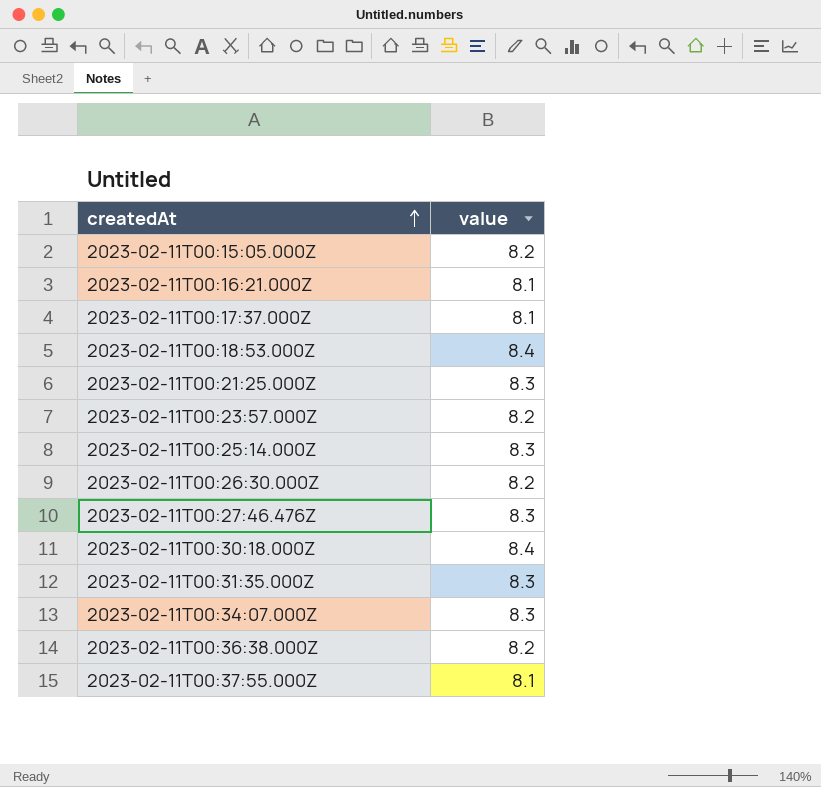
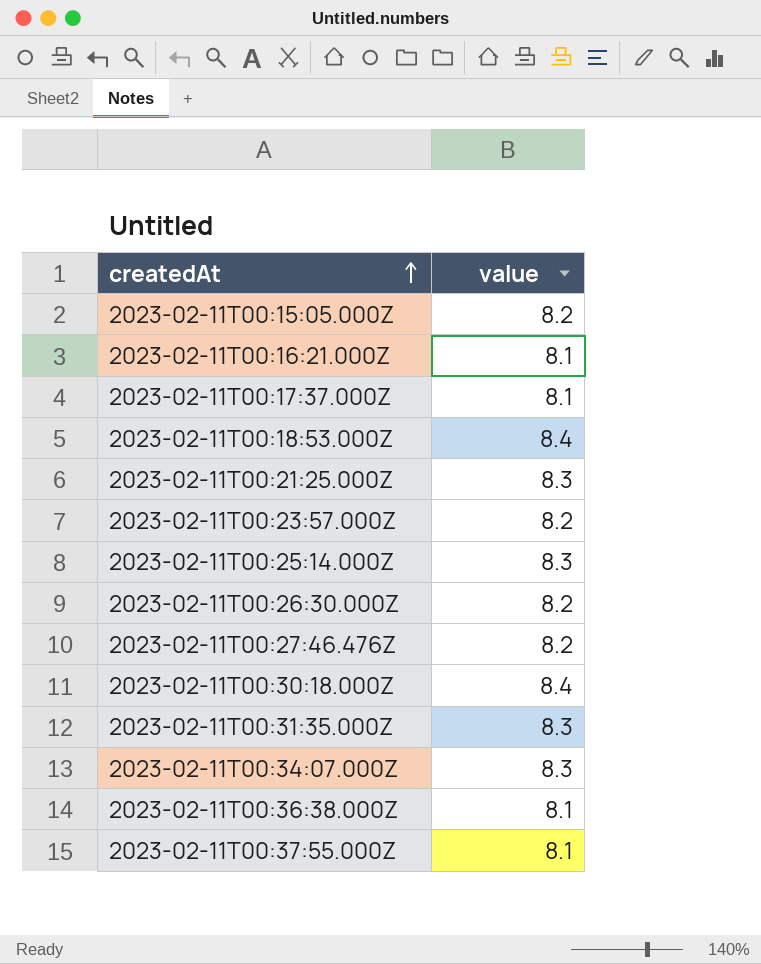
2023-02-11T00:27:46.476Z | value: 8.3 -> 8.2
2023-02-11T00:36:38.000Z | value: 8.2 -> 8.1

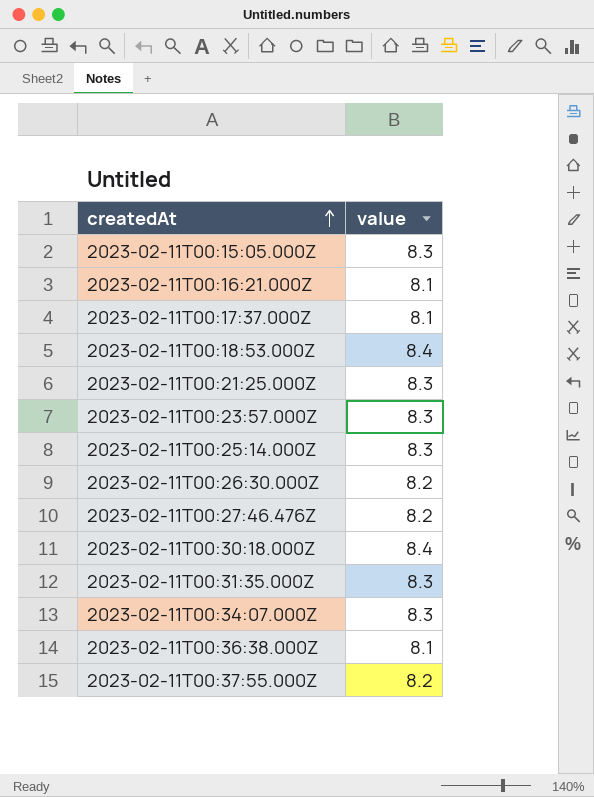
2023-02-11T00:15:05.000Z | value: 8.2 -> 8.3
2023-02-11T00:23:57.000Z | value: 8.2 -> 8.3
2023-02-11T00:37:55.000Z | value: 8.1 -> 8.2

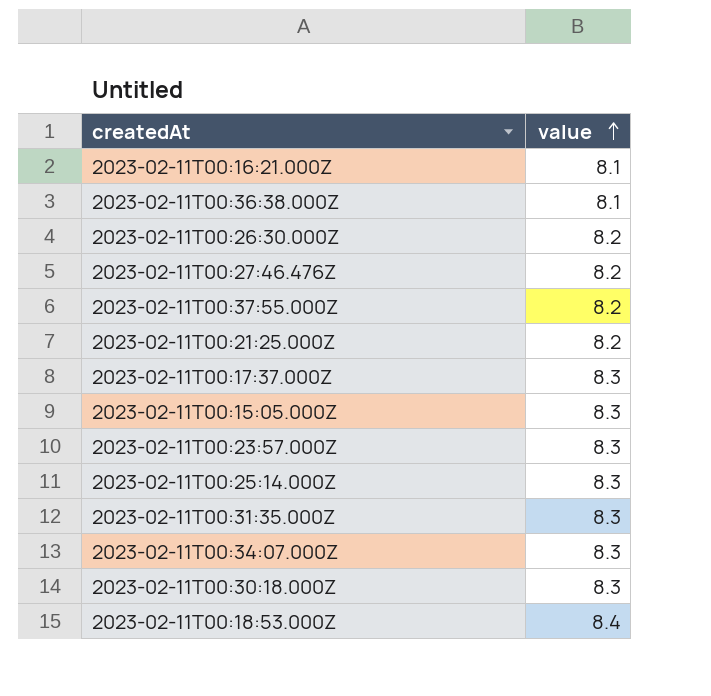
row order: createdAt ascending -> value ascending
2023-02-11T00:21:25.000Z | value: 8.3 -> 8.2
2023-02-11T00:17:37.000Z | value: 8.1 -> 8.3
2023-02-11T00:30:18.000Z | value: 8.4 -> 8.3

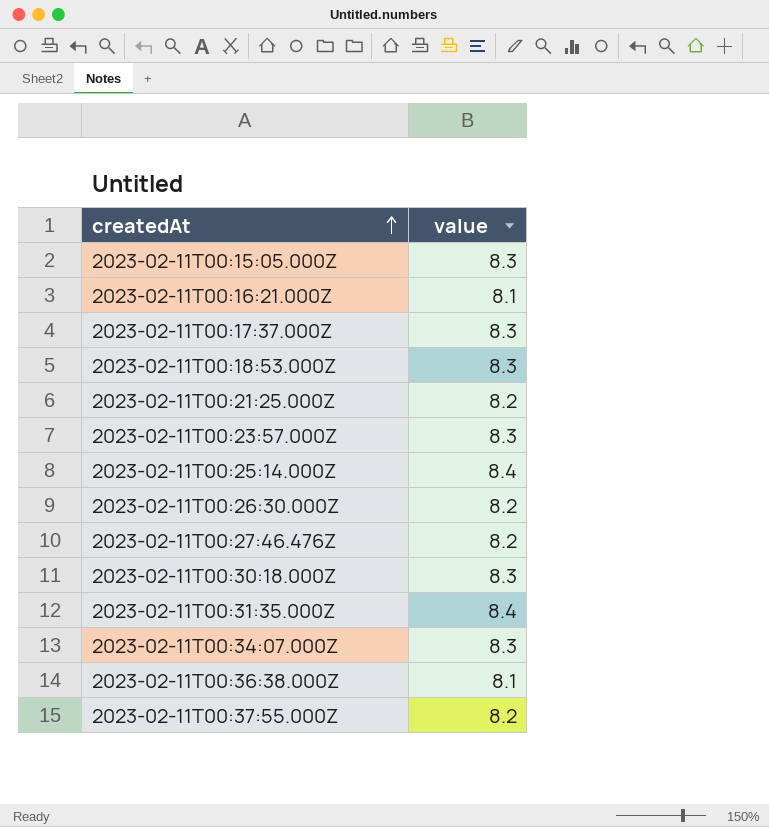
row order: value ascending -> createdAt ascending
2023-02-11T00:18:53.000Z | value: 8.4 -> 8.3
2023-02-11T00:25:14.000Z | value: 8.3 -> 8.4
2023-02-11T00:31:35.000Z | value: 8.3 -> 8.4

